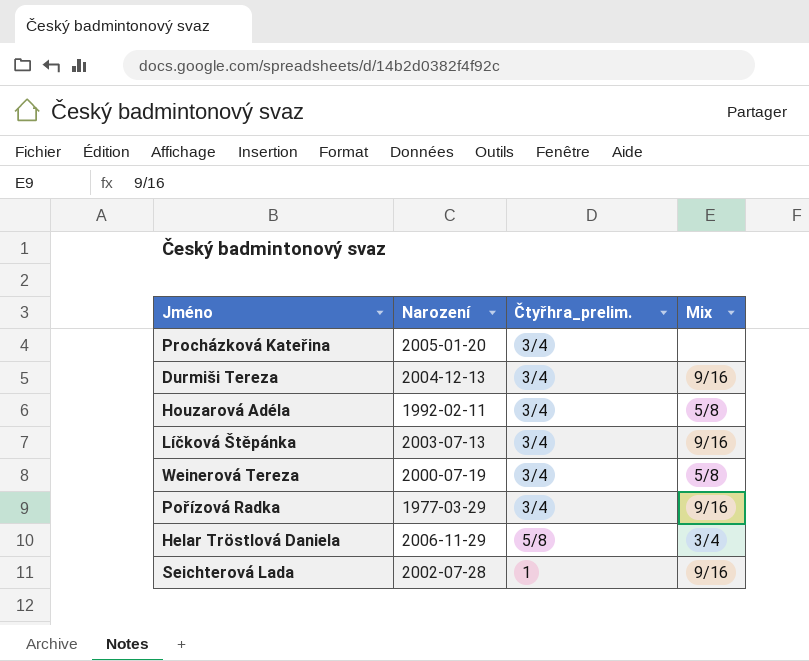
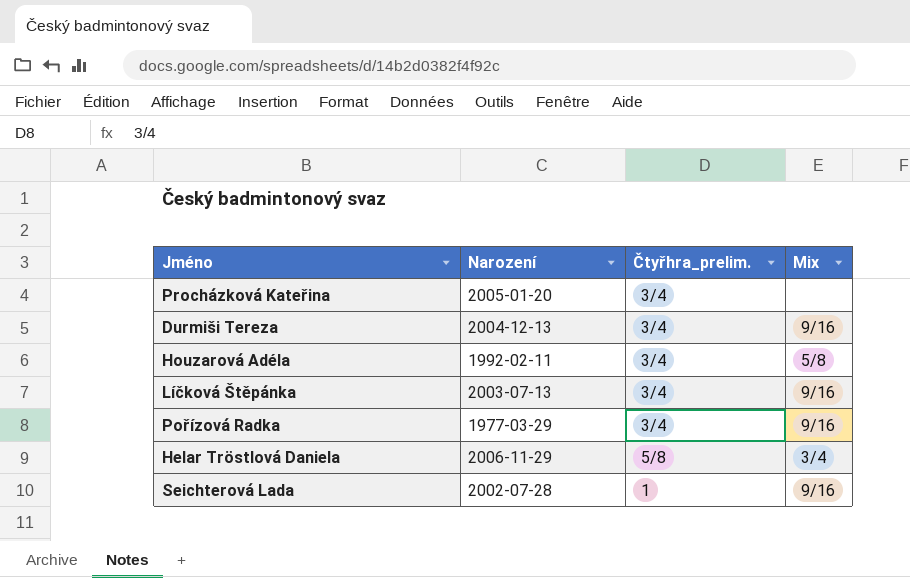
row Weinerová Tereza: 2000-07-19 | 3/4 | 5/8 -> none

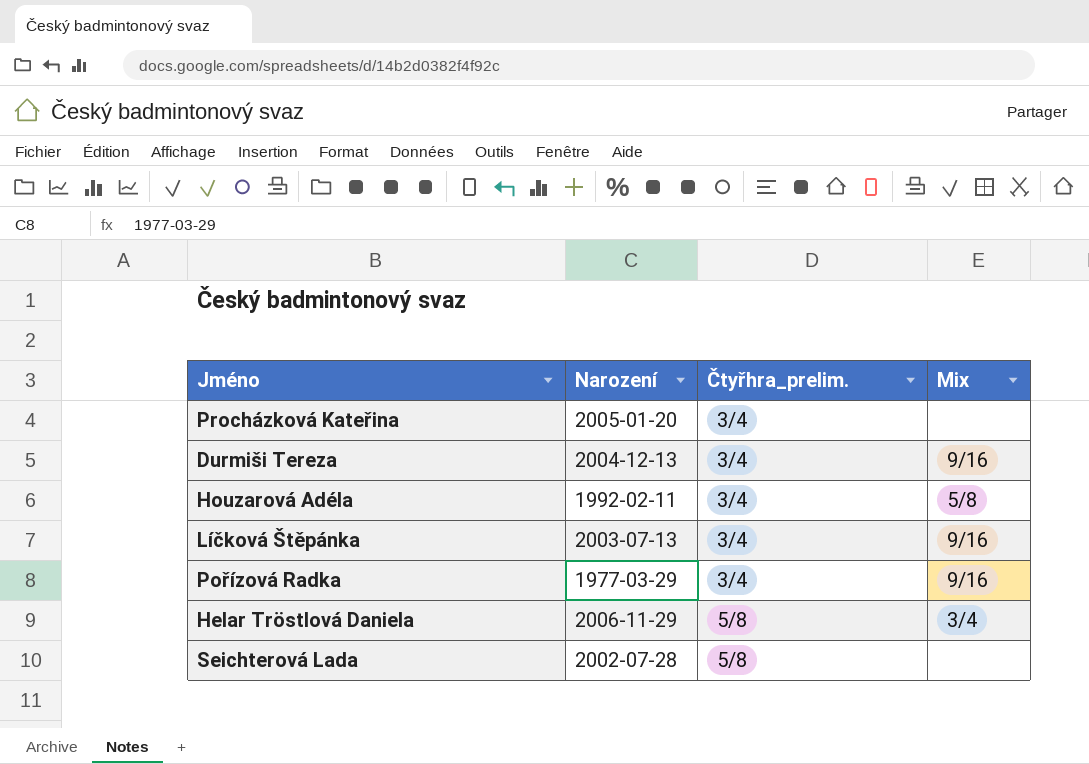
Seichterová Lada | Čtyřhra_prelim.: 1 -> 5/8
Seichterová Lada | Mix: 9/16 -> none

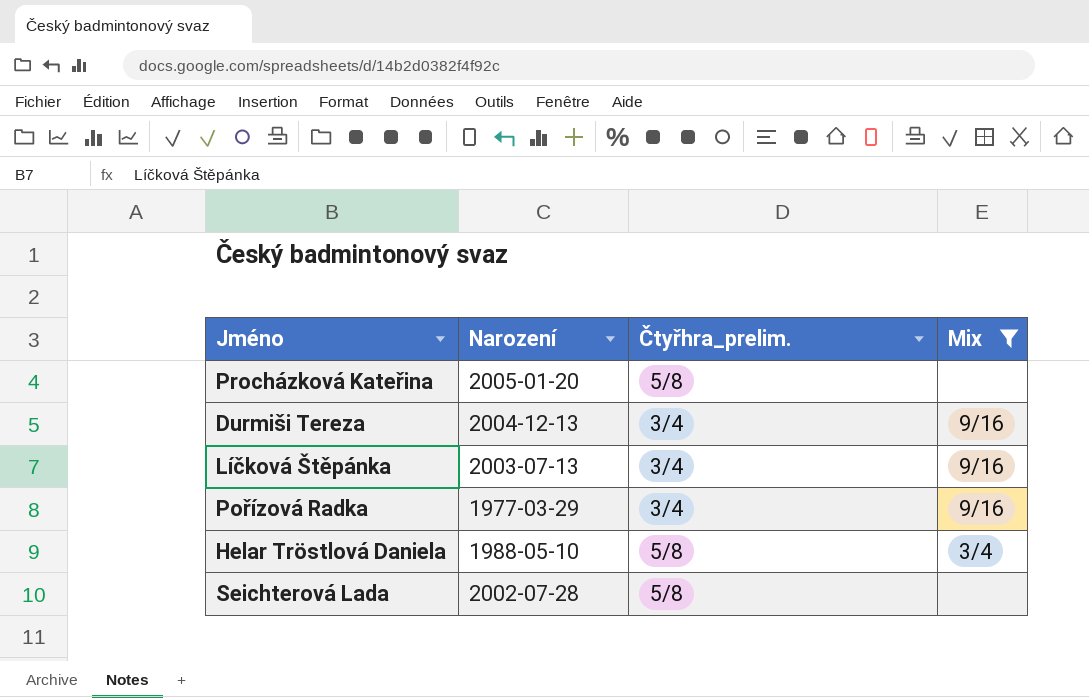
filter: none -> Mix != 5/8
Procházková Kateřina | Čtyřhra_prelim.: 3/4 -> 5/8
Helar Tröstlová Daniela | Narození: 2006-11-29 -> 1988-05-10

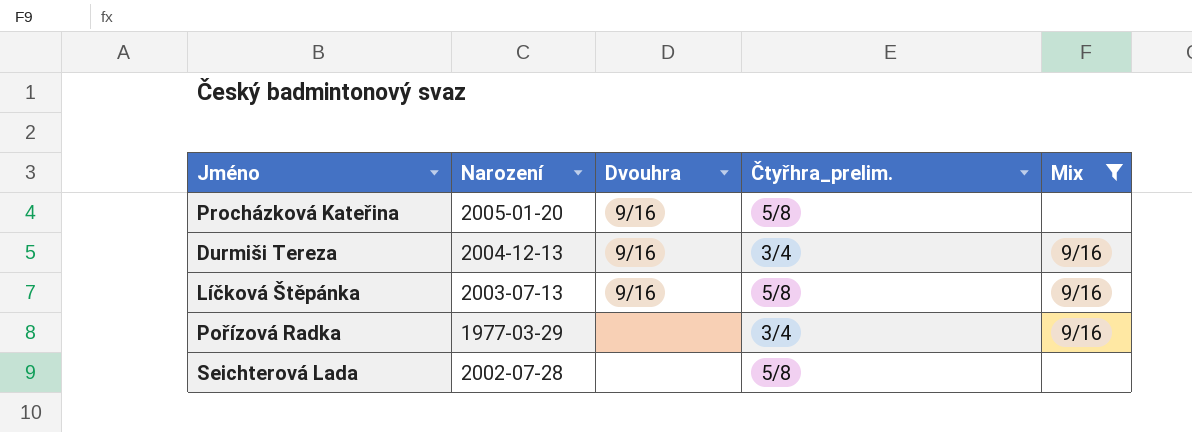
column Dvouhra | position: none -> 3
row Helar Tröstlová Daniela: 1988-05-10 | 5/8 | 3/4 -> none
Líčková Štěpánka | Čtyřhra_prelim.: 3/4 -> 5/8

